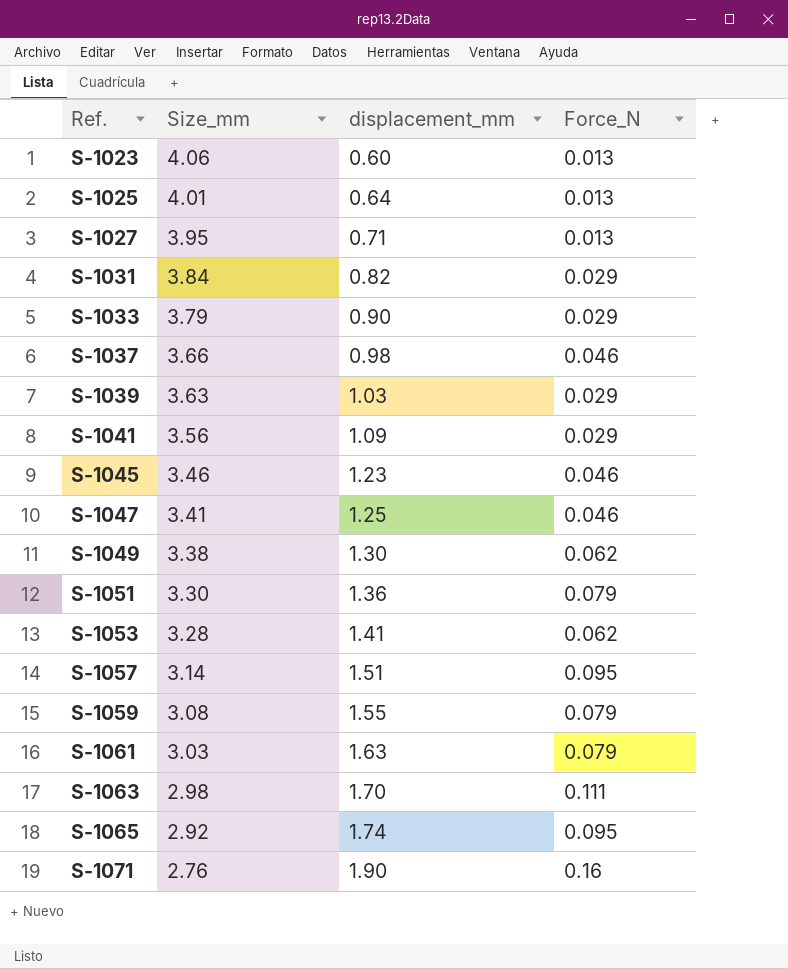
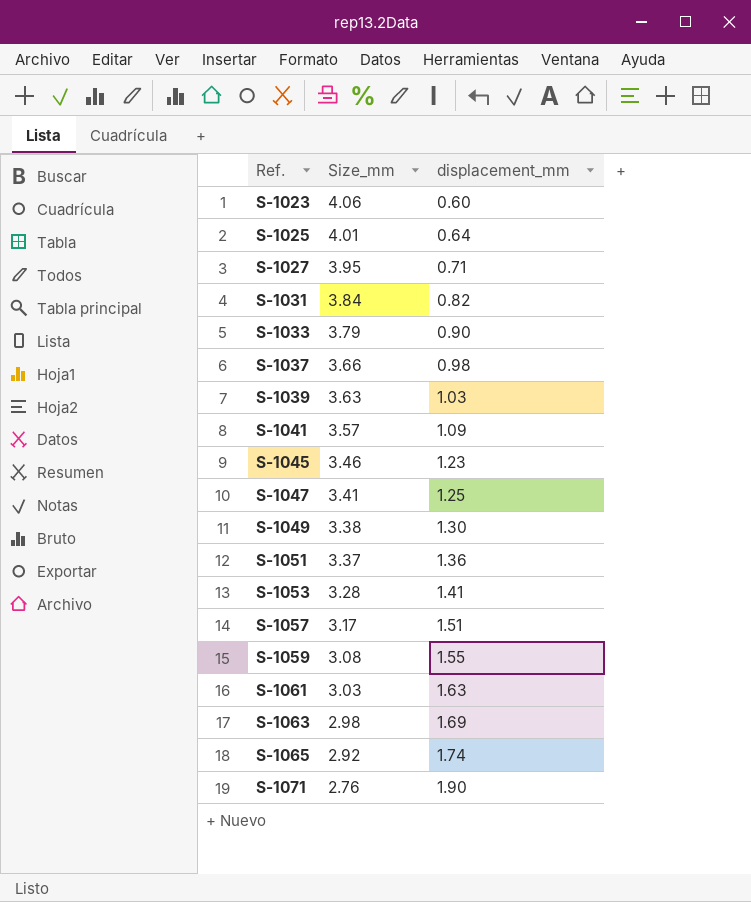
column Force_N | position: 4 -> none
S-1041 | Size_mm: 3.56 -> 3.57
S-1051 | Size_mm: 3.30 -> 3.37
S-1057 | Size_mm: 3.14 -> 3.17
S-1063 | displacement_mm: 1.70 -> 1.69

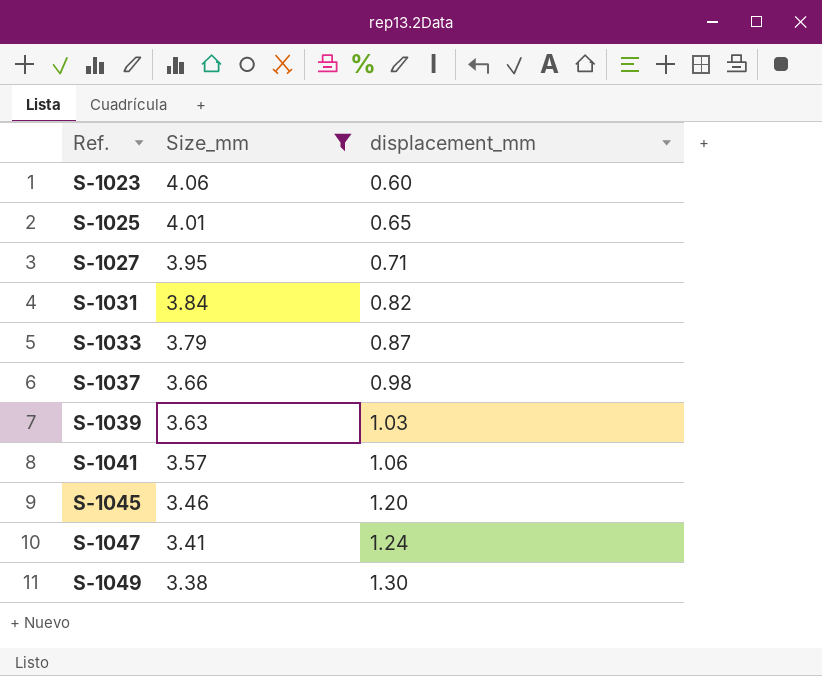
filter: none -> Size_mm >= 3.38
S-1025 | displacement_mm: 0.64 -> 0.65
S-1033 | displacement_mm: 0.90 -> 0.87
S-1041 | displacement_mm: 1.09 -> 1.06
S-1045 | displacement_mm: 1.23 -> 1.20
S-1047 | displacement_mm: 1.25 -> 1.24

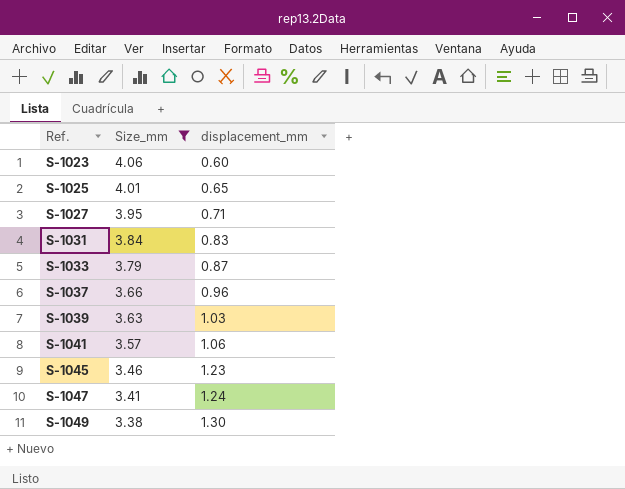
S-1031 | displacement_mm: 0.82 -> 0.83
S-1037 | displacement_mm: 0.98 -> 0.96
S-1045 | displacement_mm: 1.20 -> 1.23

